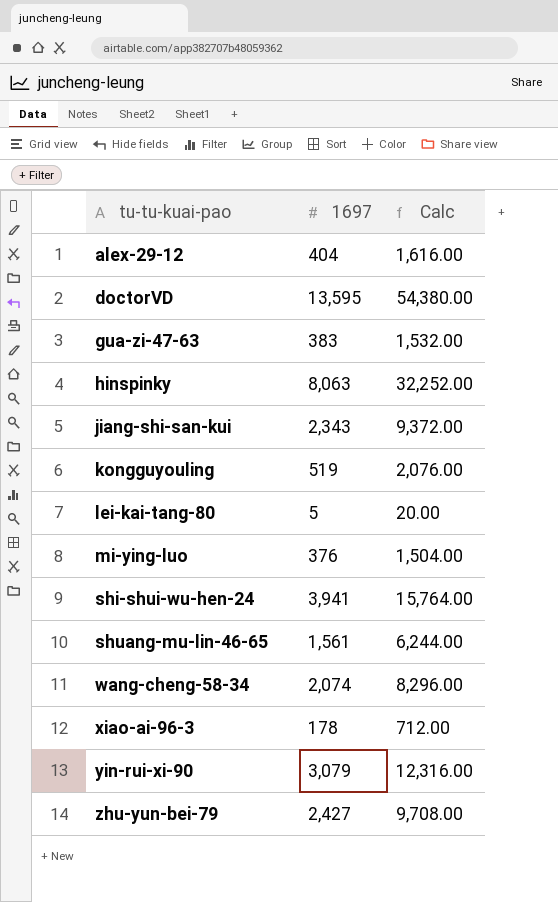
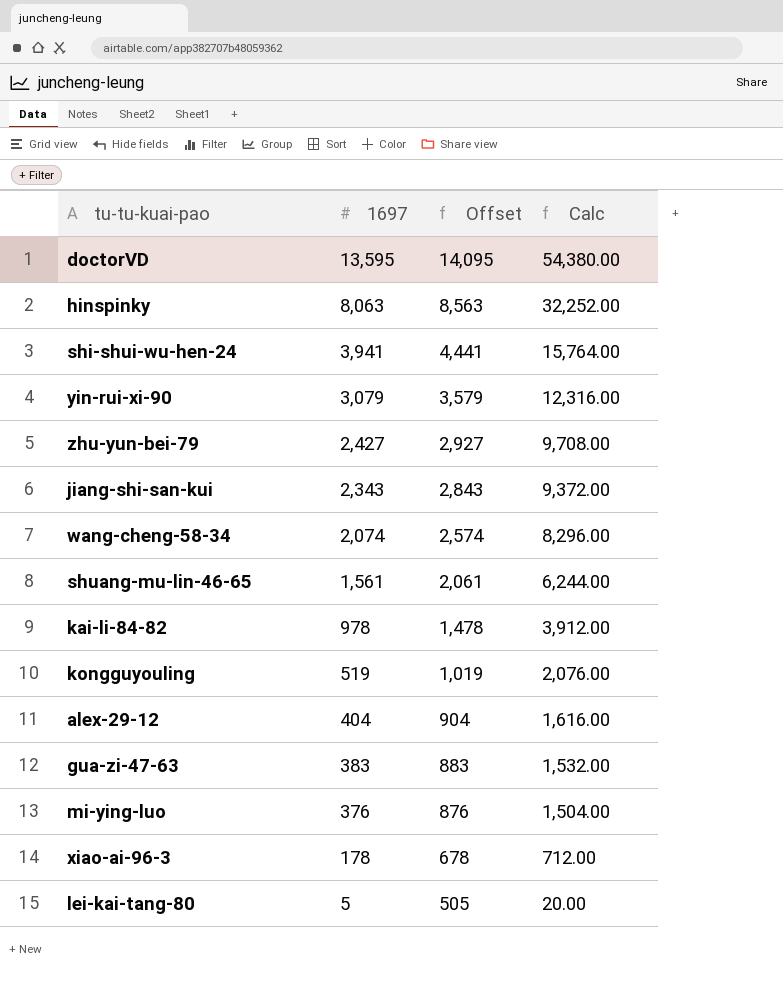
row order: tu-tu-kuai-pao ascending -> 1697 descending
column Offset | formula: none -> [1697] + 500
row kai-li-84-82: none -> 978 | 1,478 | 3,912.00

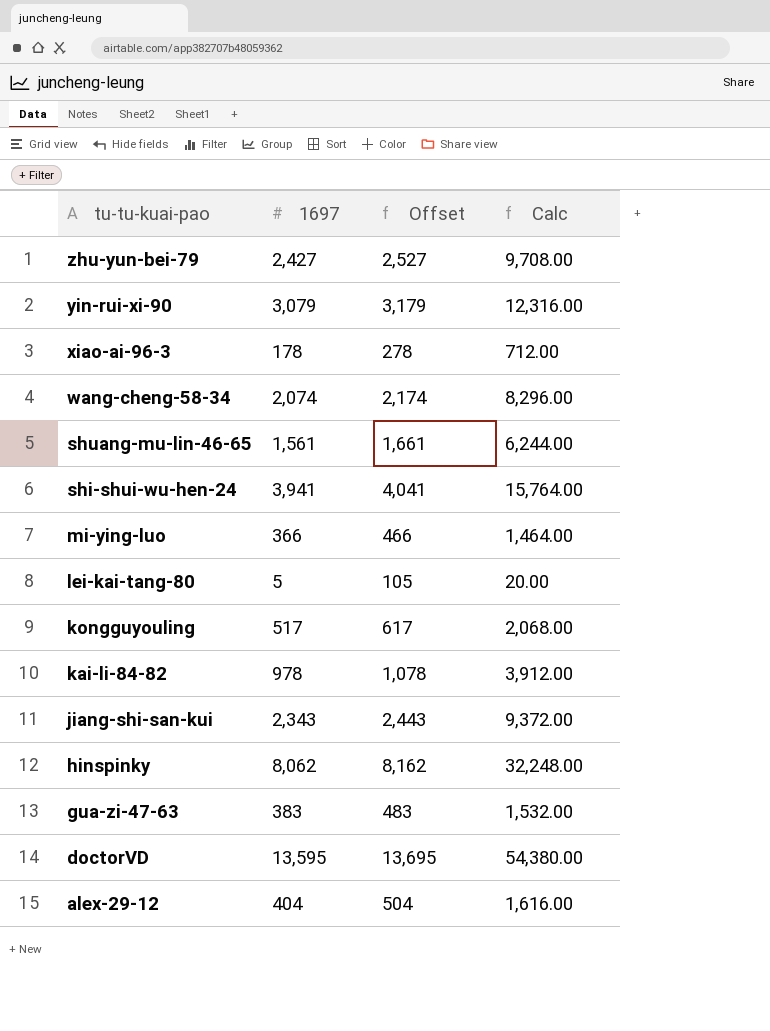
row order: 1697 descending -> tu-tu-kuai-pao descending
column Offset | formula: [1697] + 500 -> [1697] + 100
mi-ying-luo | 1697: 376 -> 366
mi-ying-luo | Calc: 1,504.00 -> 1,464.00
kongguyouling | 1697: 519 -> 517
kongguyouling | Calc: 2,076.00 -> 2,068.00
hinspinky | 1697: 8,063 -> 8,062
hinspinky | Calc: 32,252.00 -> 32,248.00

